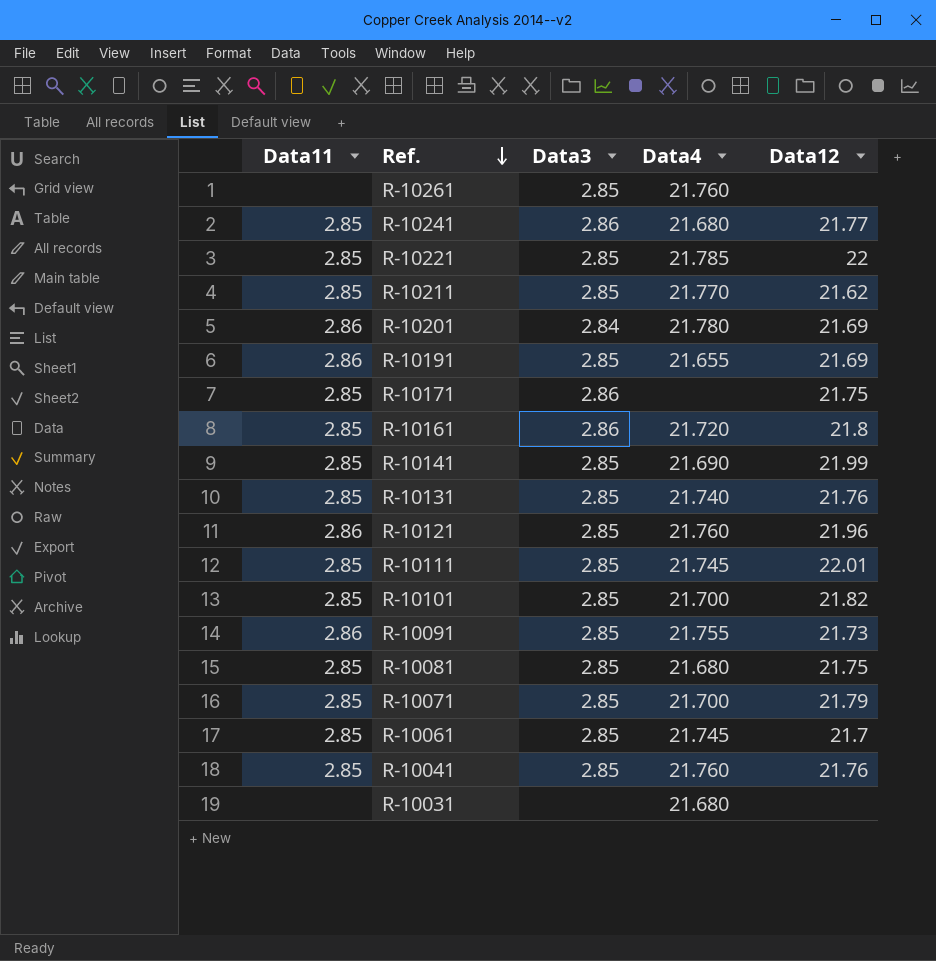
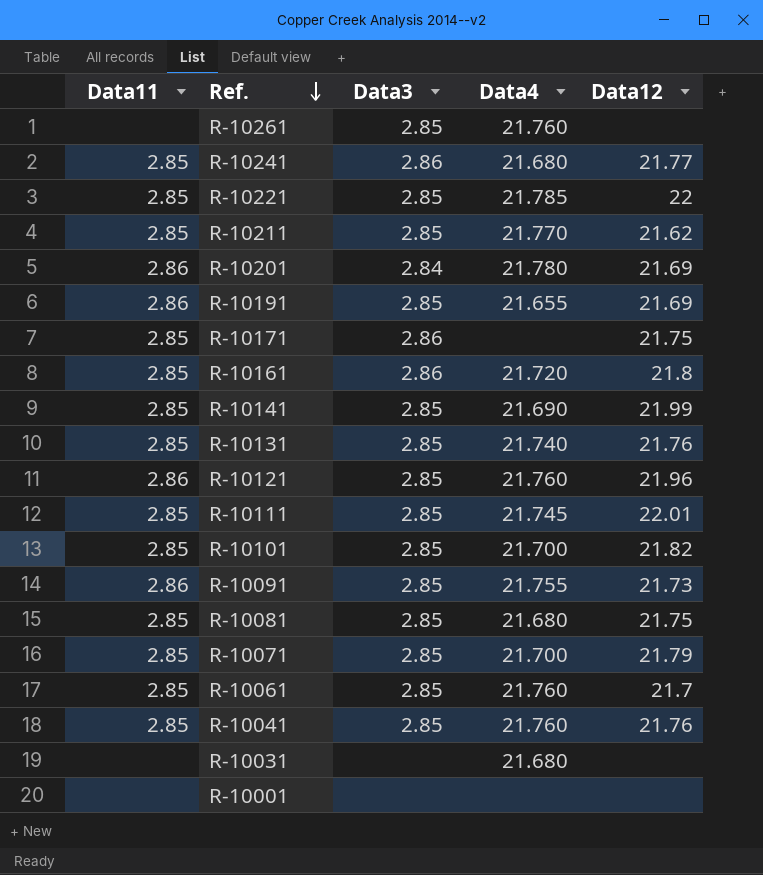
R-10061 | Data4: 21.745 -> 21.760
row R-10001: none -> none | none | none | none

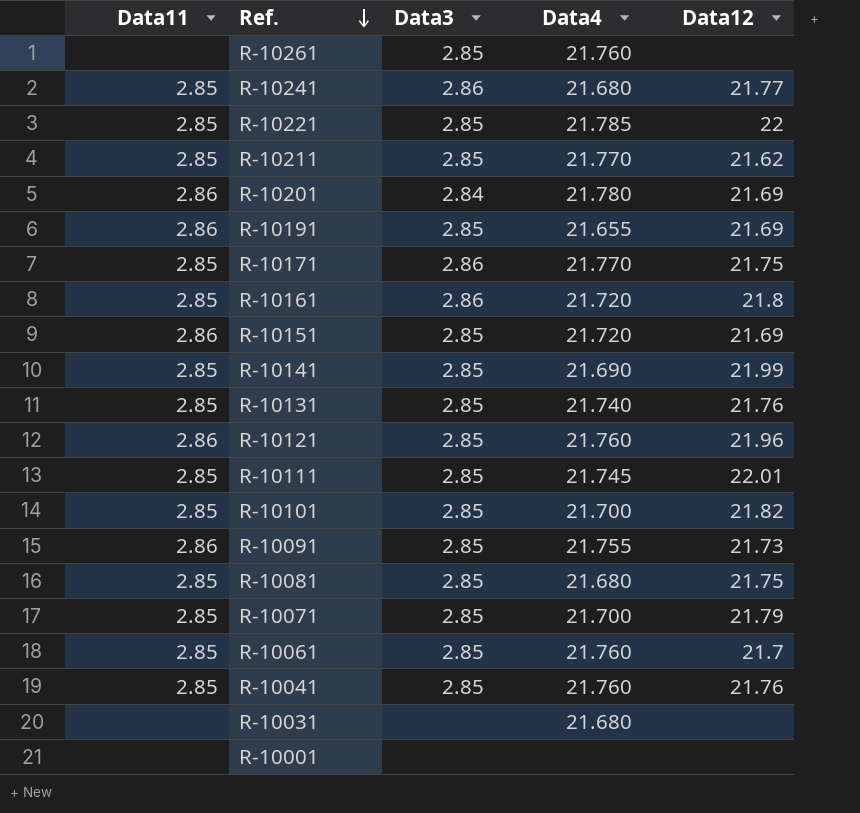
R-10171 | Data4: none -> 21.770
row R-10151: none -> 2.86 | 2.85 | 21.720 | 21.69

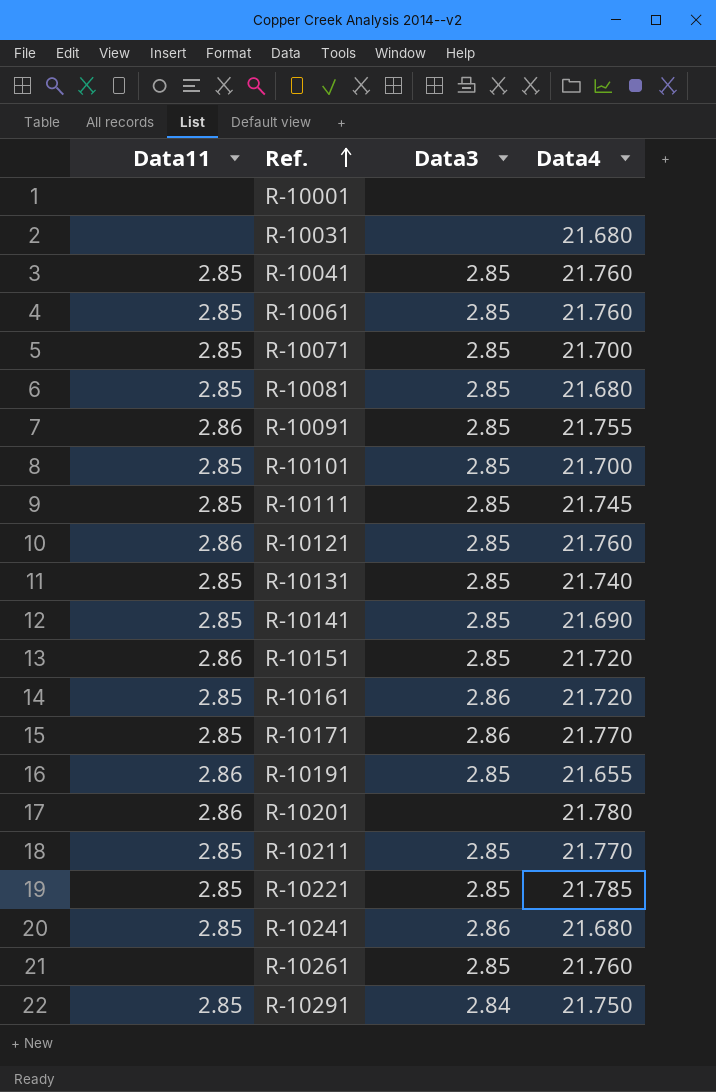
row order: Ref. descending -> Ref. ascending
column Data12 | position: 5 -> none
R-10201 | Data3: 2.84 -> none
row R-10291: none -> 2.85 | 2.84 | 21.750

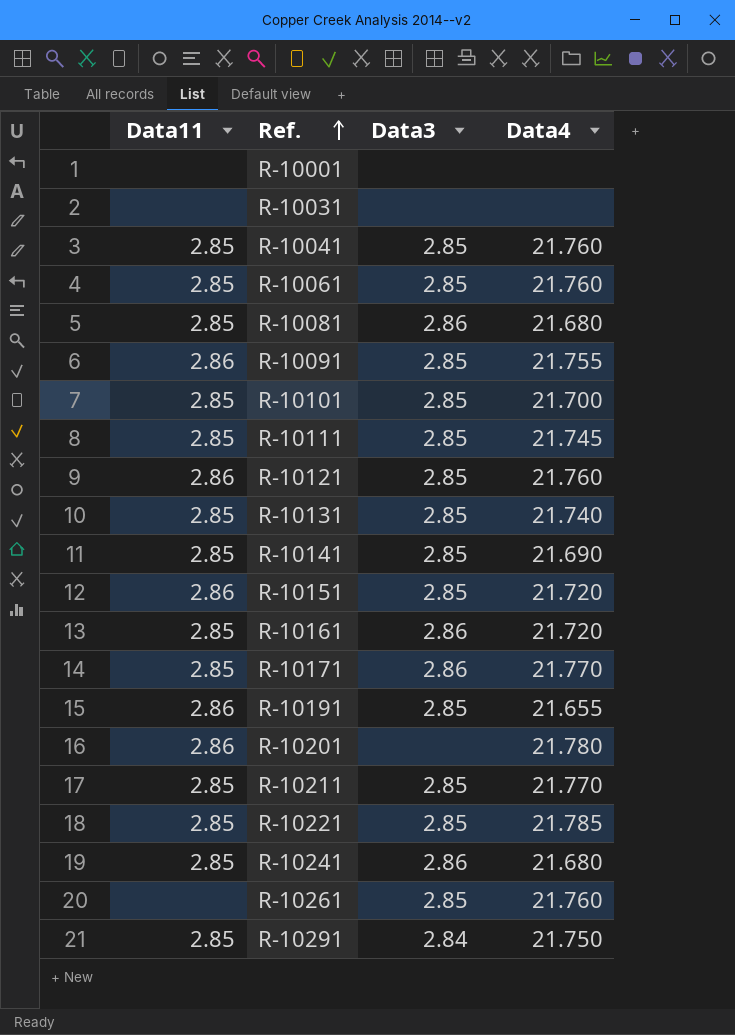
row R-10071: 2.85 | 2.85 | 21.700 -> none
R-10031 | Data4: 21.680 -> none
R-10081 | Data3: 2.85 -> 2.86

